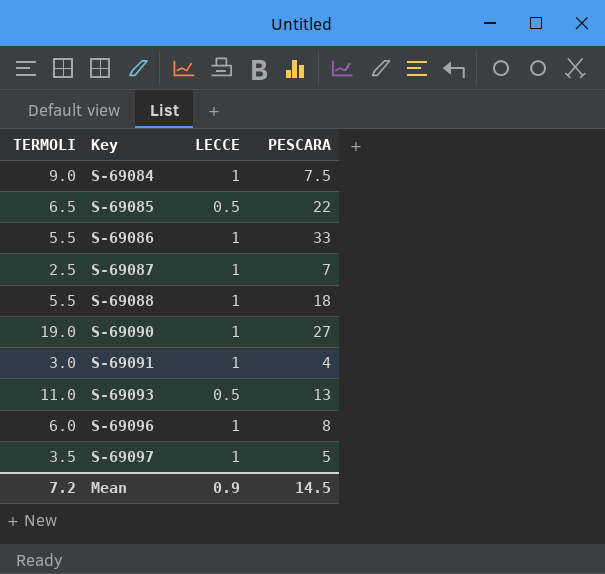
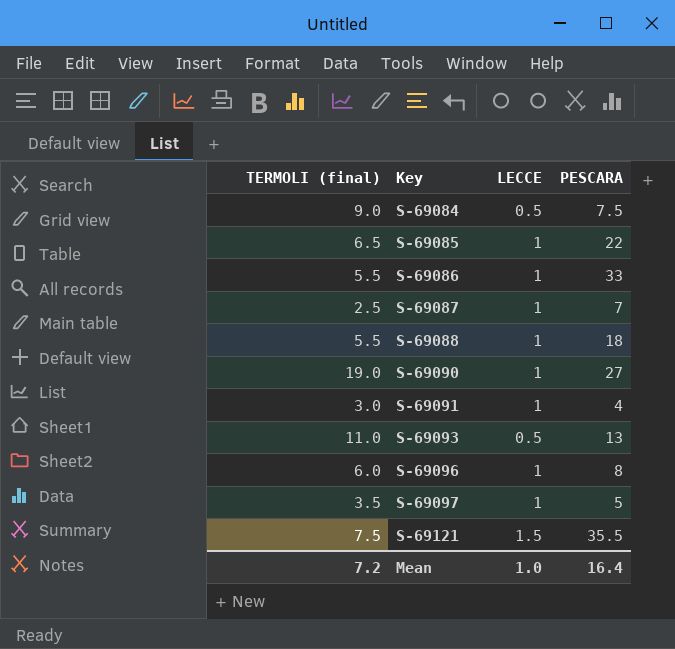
column name: TERMOLI -> TERMOLI (final)
S-69084 | LECCE: 1 -> 0.5
S-69085 | LECCE: 0.5 -> 1
row S-69121: none -> 7.5 | 1.5 | 35.5
Mean | LECCE: 0.9 -> 1.0
Mean | PESCARA: 14.5 -> 16.4

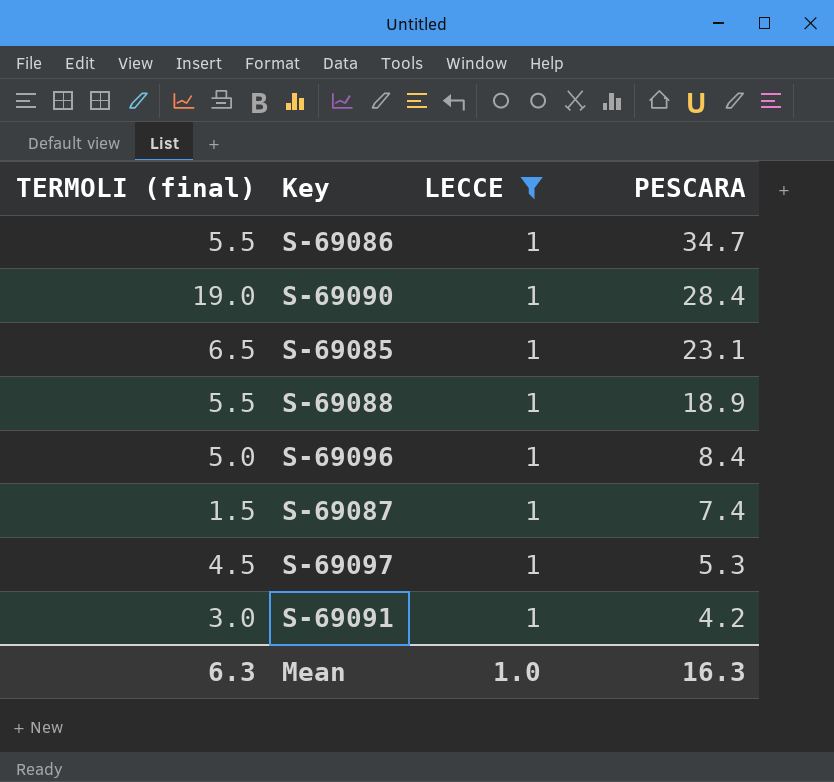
filter: none -> LECCE = 1
row order: Key ascending -> PESCARA descending
S-69086 | PESCARA: 33 -> 34.7
S-69090 | PESCARA: 27 -> 28.4
S-69085 | PESCARA: 22 -> 23.1
S-69088 | PESCARA: 18 -> 18.9
S-69096 | TERMOLI (final): 6.0 -> 5.0
S-69096 | PESCARA: 8 -> 8.4
S-69087 | TERMOLI (final): 2.5 -> 1.5
S-69087 | PESCARA: 7 -> 7.4
S-69097 | TERMOLI (final): 3.5 -> 4.5
S-69097 | PESCARA: 5 -> 5.3
S-69091 | PESCARA: 4 -> 4.2
Mean | TERMOLI (final): 7.2 -> 6.3
Mean | PESCARA: 16.4 -> 16.3

